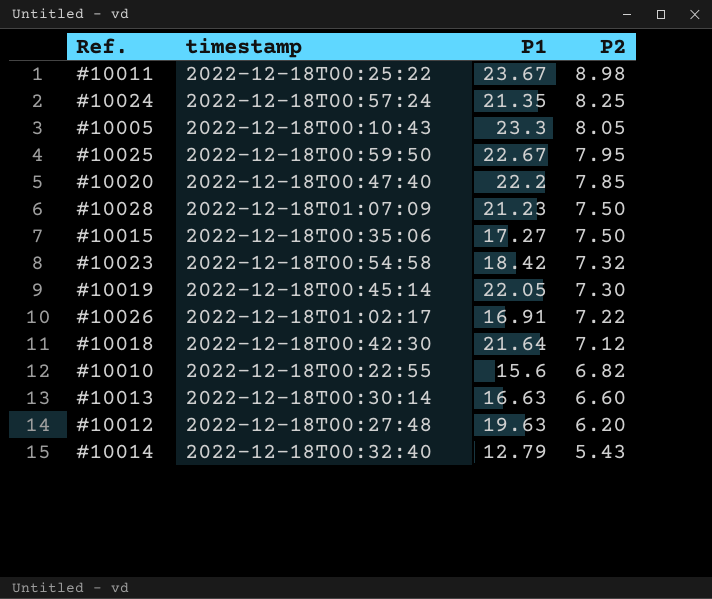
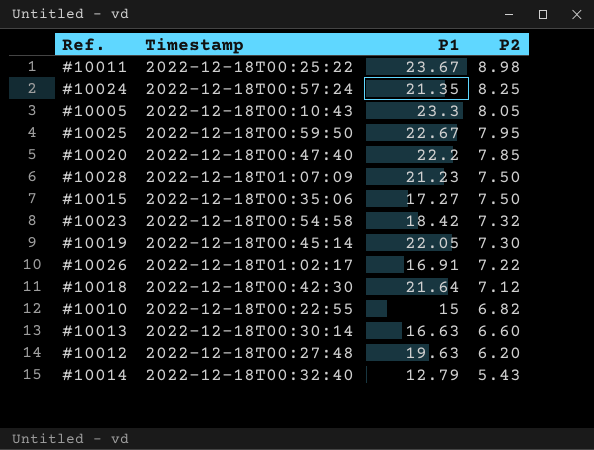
column name: timestamp -> Timestamp
#10010 | P1: 15.6 -> 15

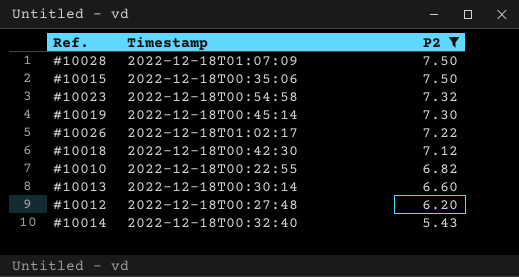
filter: none -> P2 <= 7.50
column P1 | position: 3 -> none

